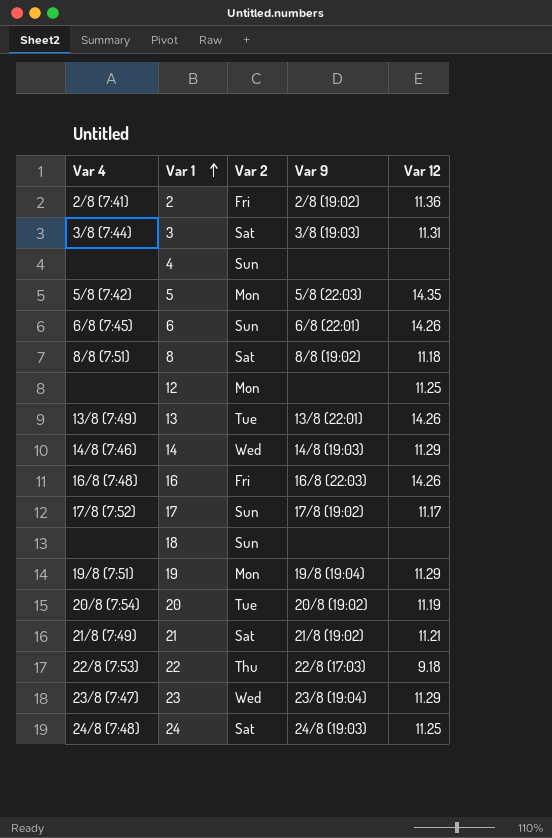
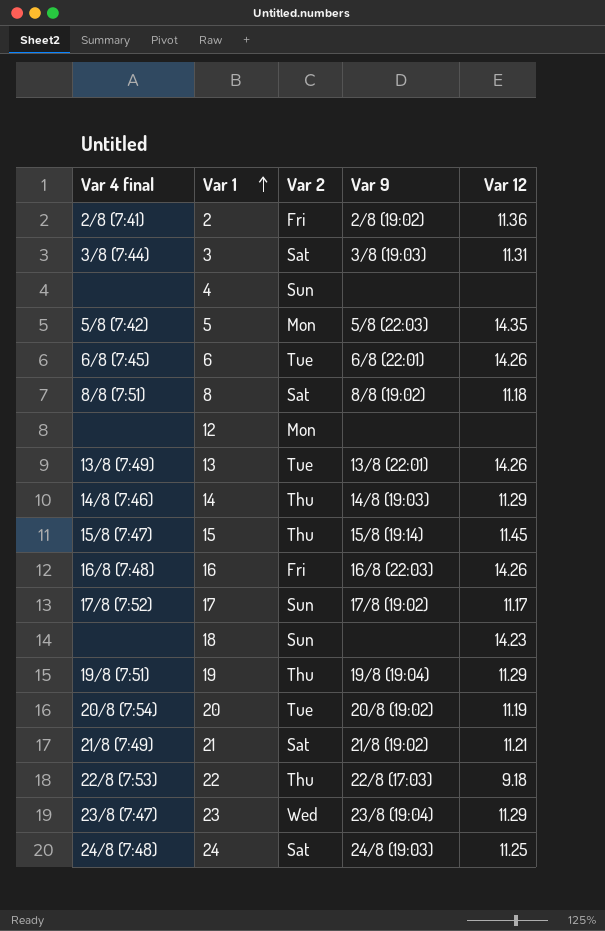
column name: Var 4 -> Var 4 final
6 | Var 2: Sun -> Tue
12 | Var 12: 11.25 -> none
14 | Var 2: Wed -> Thu
row 15: none -> 15/8 (7:47) | Thu | 15/8 (19:14) | 11.45
18 | Var 12: none -> 14.23
19 | Var 2: Mon -> Thu

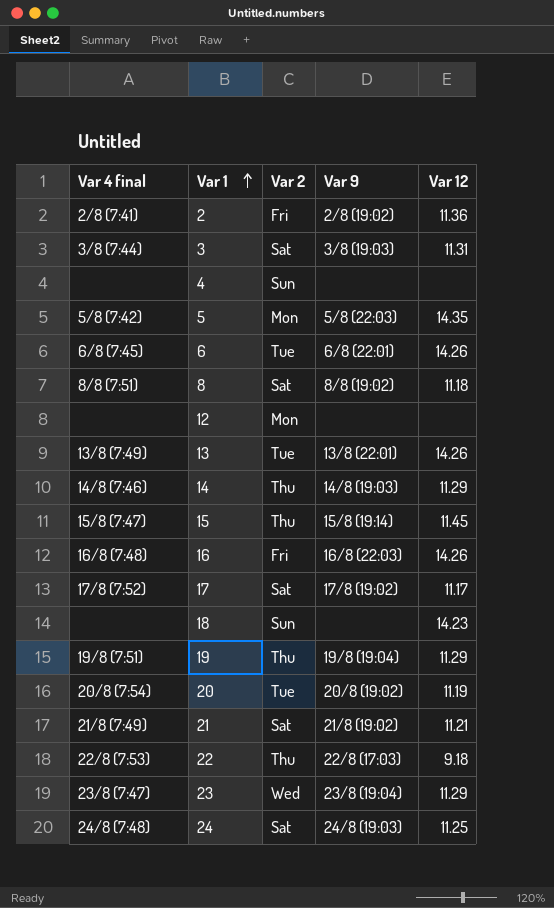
17 | Var 2: Sun -> Sat

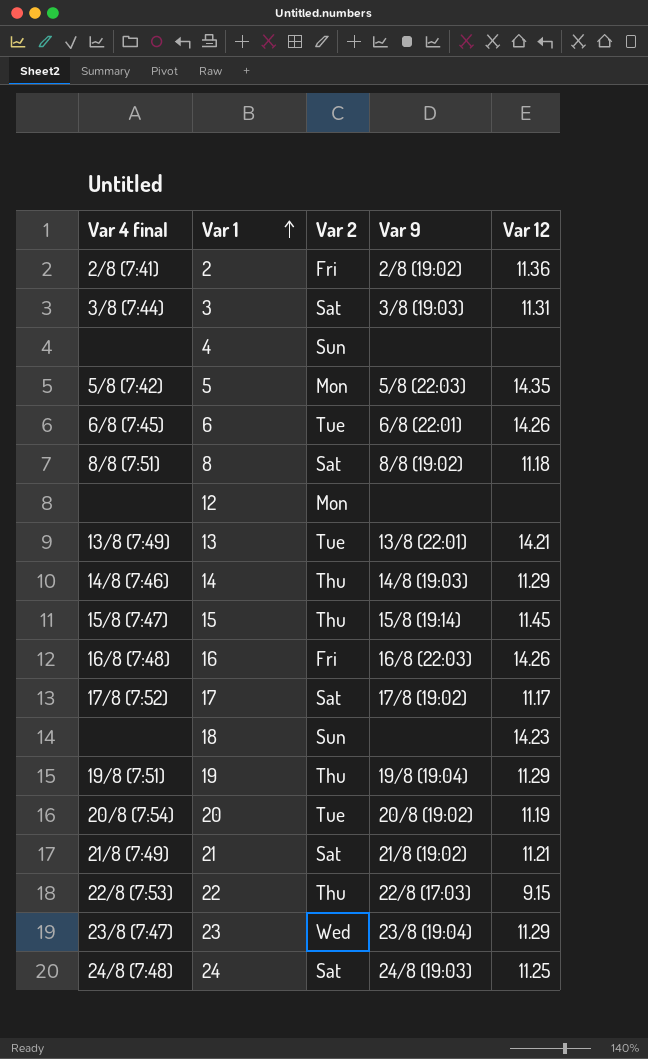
13 | Var 12: 14.26 -> 14.21
22 | Var 12: 9.18 -> 9.15

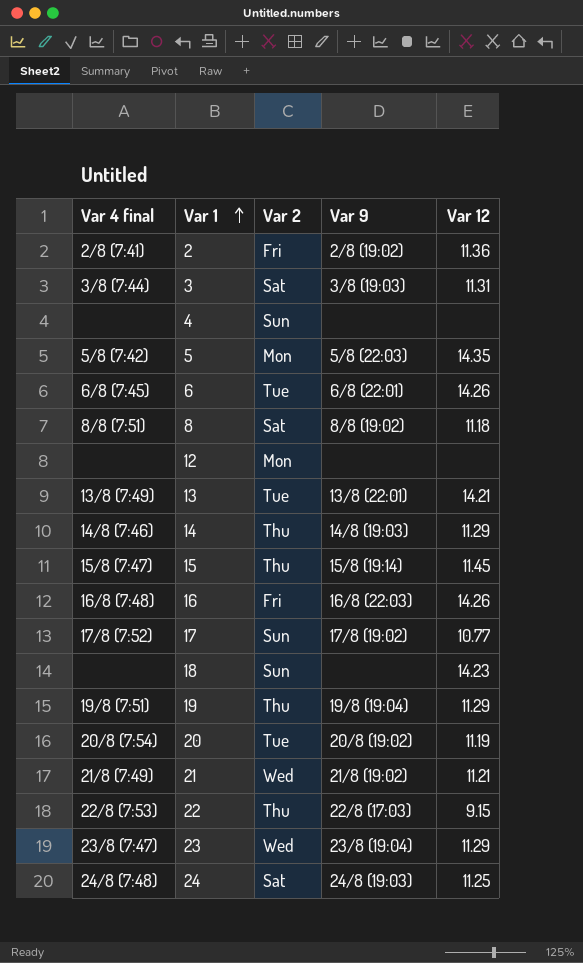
17 | Var 2: Sat -> Sun
17 | Var 12: 11.17 -> 10.77
21 | Var 2: Sat -> Wed

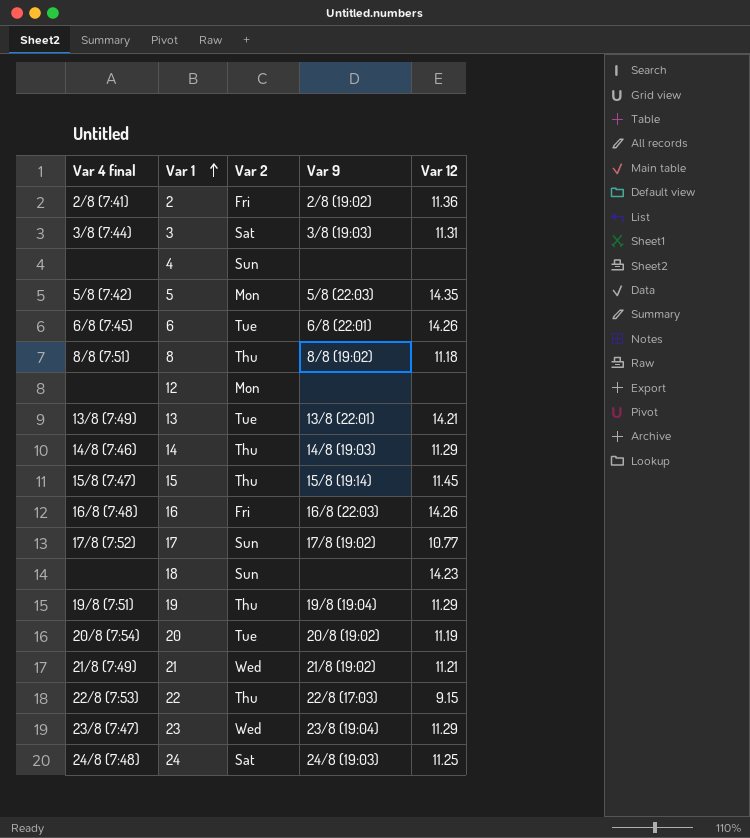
8 | Var 2: Sat -> Thu

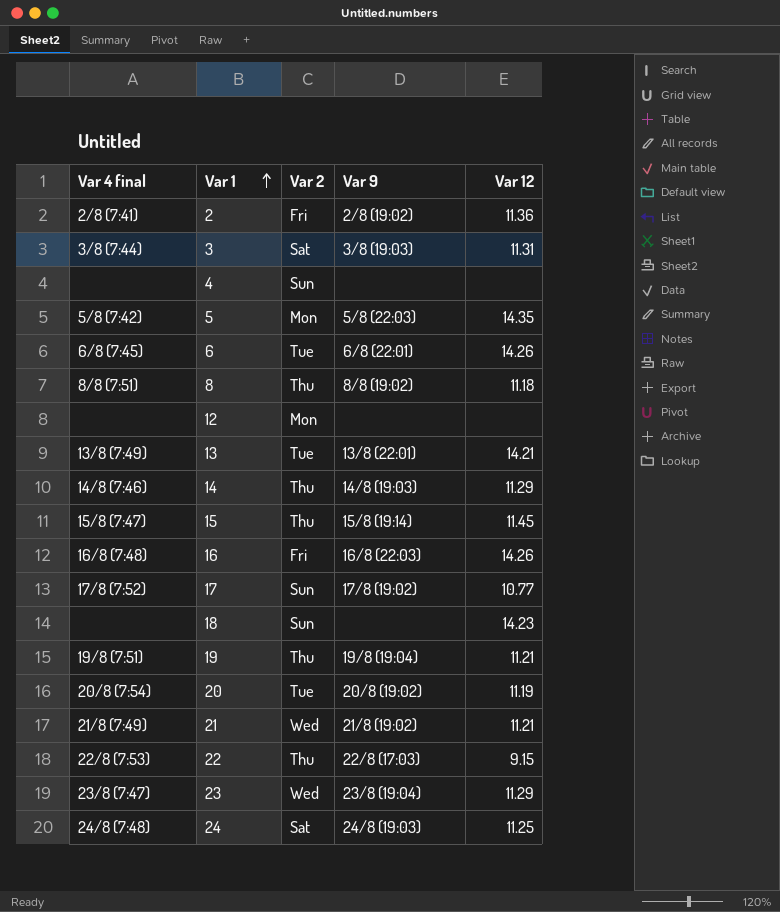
19 | Var 12: 11.29 -> 11.21

